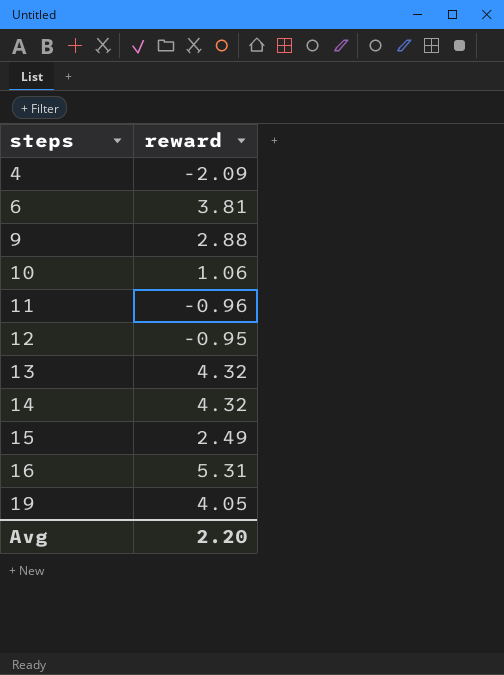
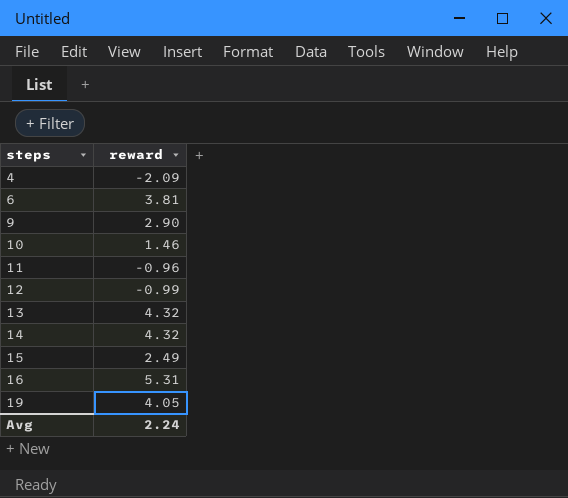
9 | reward: 2.88 -> 2.90
10 | reward: 1.06 -> 1.46
12 | reward: -0.95 -> -0.99
Avg | reward: 2.20 -> 2.24

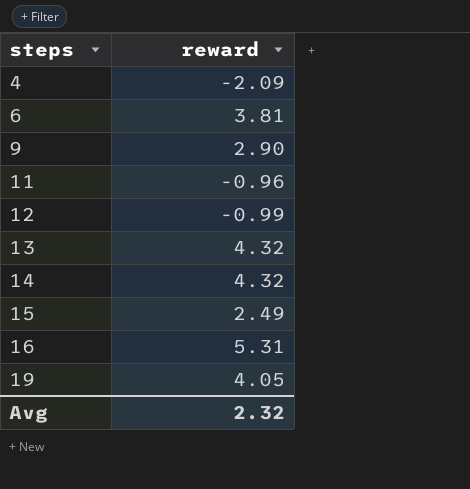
row 10: 1.46 -> none
Avg | reward: 2.24 -> 2.32

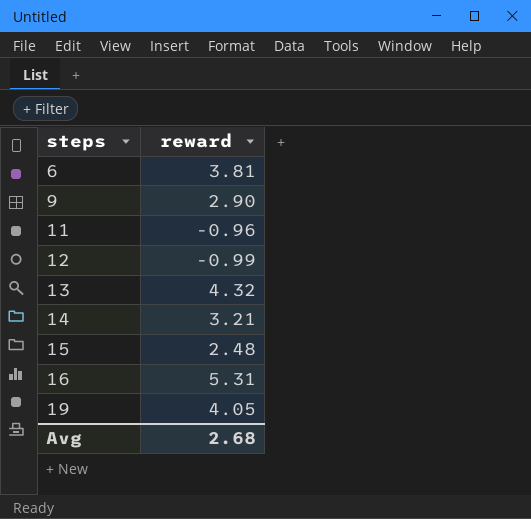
row 4: -2.09 -> none
14 | reward: 4.32 -> 3.21
15 | reward: 2.49 -> 2.48
Avg | reward: 2.32 -> 2.68

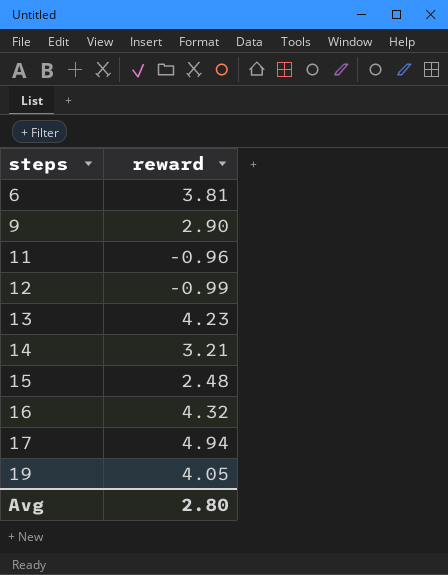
13 | reward: 4.32 -> 4.23
16 | reward: 5.31 -> 4.32
row 17: none -> 4.94
Avg | reward: 2.68 -> 2.80

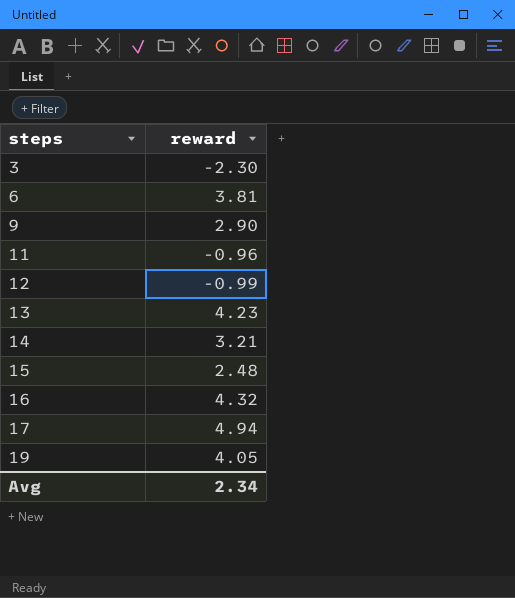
row 3: none -> -2.30
Avg | reward: 2.80 -> 2.34

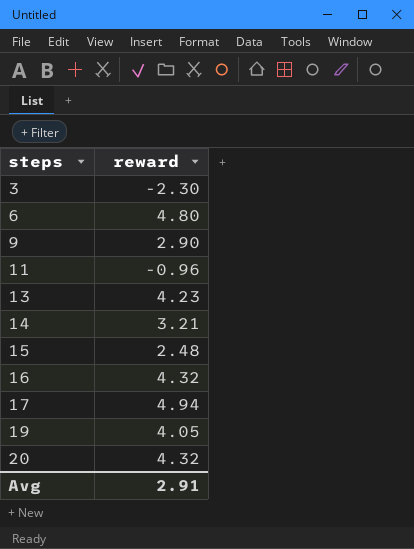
row 12: -0.99 -> none
6 | reward: 3.81 -> 4.80
row 20: none -> 4.32
Avg | reward: 2.34 -> 2.91

